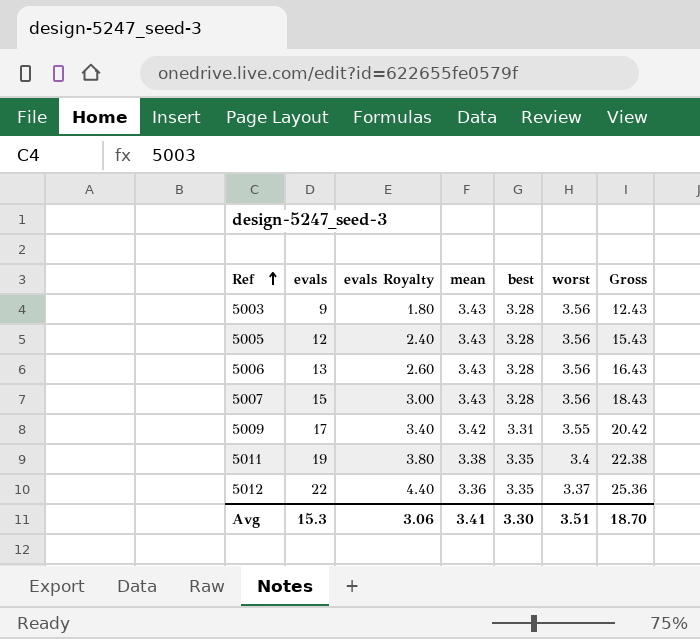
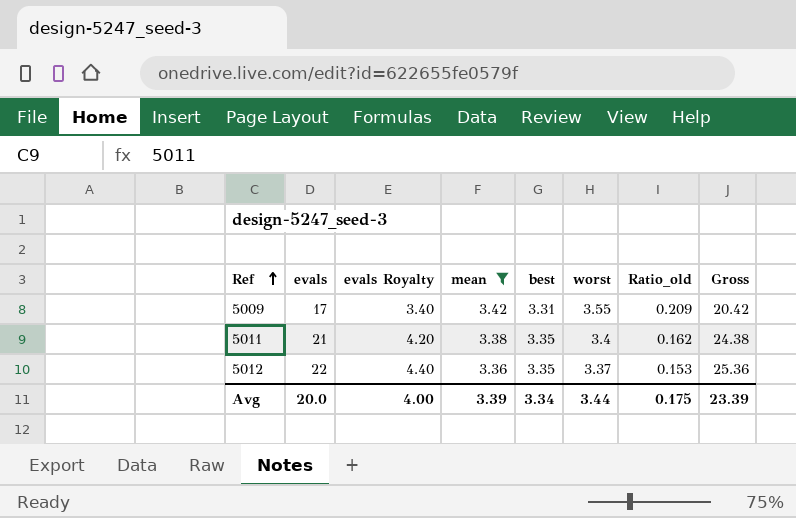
filter: none -> mean != 3.43
column Ratio_old | formula: none -> [worst] / [evals]
5011 | evals: 19 -> 21
5011 | evals Royalty: 3.80 -> 4.20
5011 | Gross: 22.38 -> 24.38
Avg | evals: 15.3 -> 20.0
Avg | evals Royalty: 3.06 -> 4.00
Avg | mean: 3.41 -> 3.39
Avg | best: 3.30 -> 3.34
Avg | worst: 3.51 -> 3.44
Avg | Gross: 18.70 -> 23.39

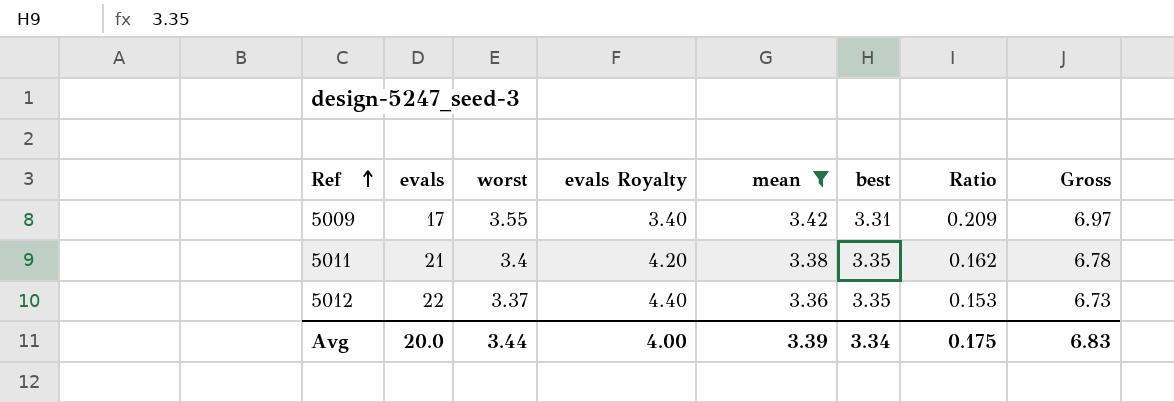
column worst | position: 6 -> 3
column name: Ratio_old -> Ratio
column Gross | formula: [evals] + [mean] -> [worst] + [mean]
Avg | Gross: 23.39 -> 6.83

